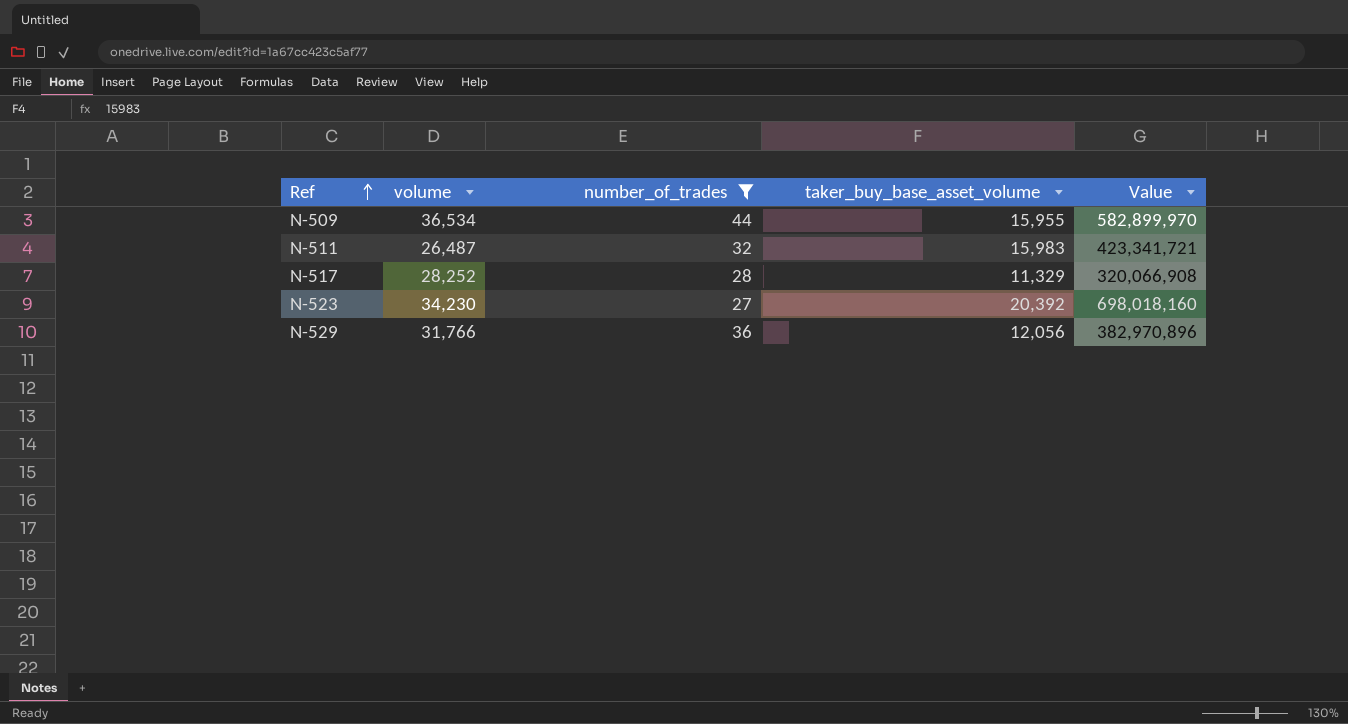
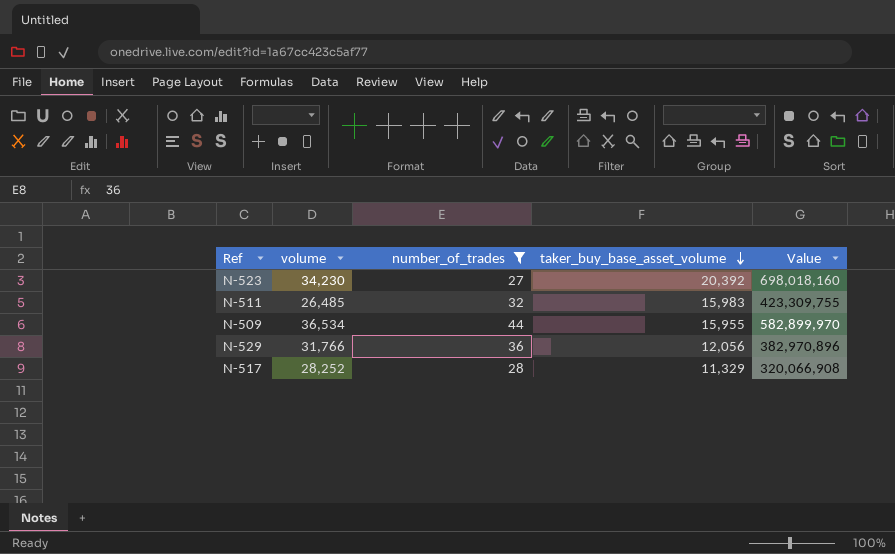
row order: Ref ascending -> taker_buy_base_asset_volume descending
N-511 | volume: 26,487 -> 26,485
N-511 | Value: 423,341,721 -> 423,309,755

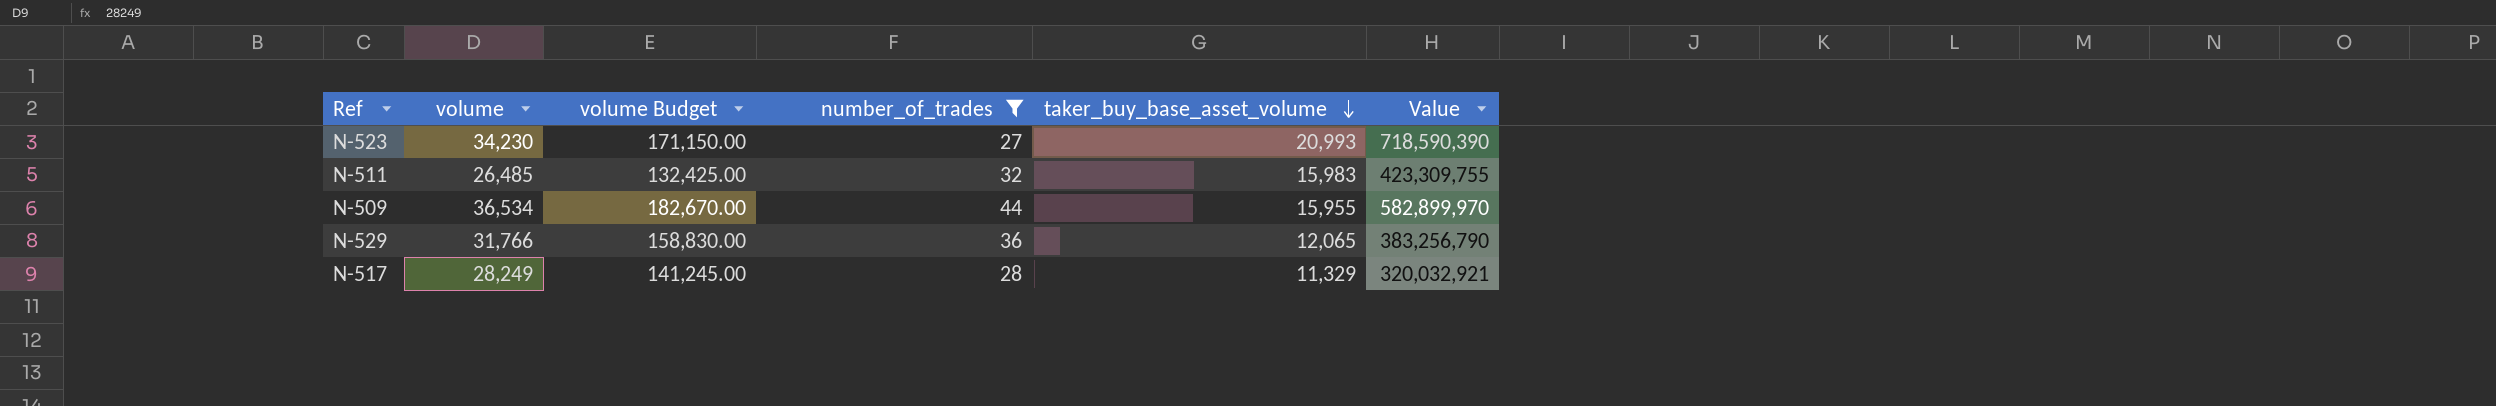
column volume Budget | formula: none -> [volume] * 5
N-523 | taker_buy_base_asset_volume: 20,392 -> 20,993
N-523 | Value: 698,018,160 -> 718,590,390
N-529 | taker_buy_base_asset_volume: 12,056 -> 12,065
N-529 | Value: 382,970,896 -> 383,256,790
N-517 | volume: 28,252 -> 28,249
N-517 | Value: 320,066,908 -> 320,032,921

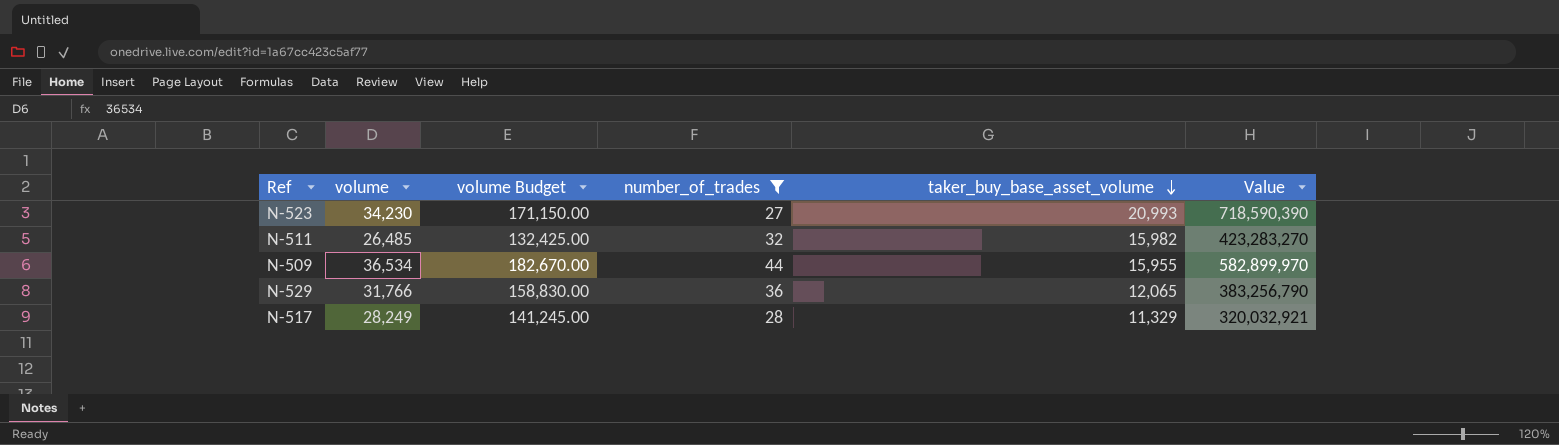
N-511 | taker_buy_base_asset_volume: 15,983 -> 15,982
N-511 | Value: 423,309,755 -> 423,283,270

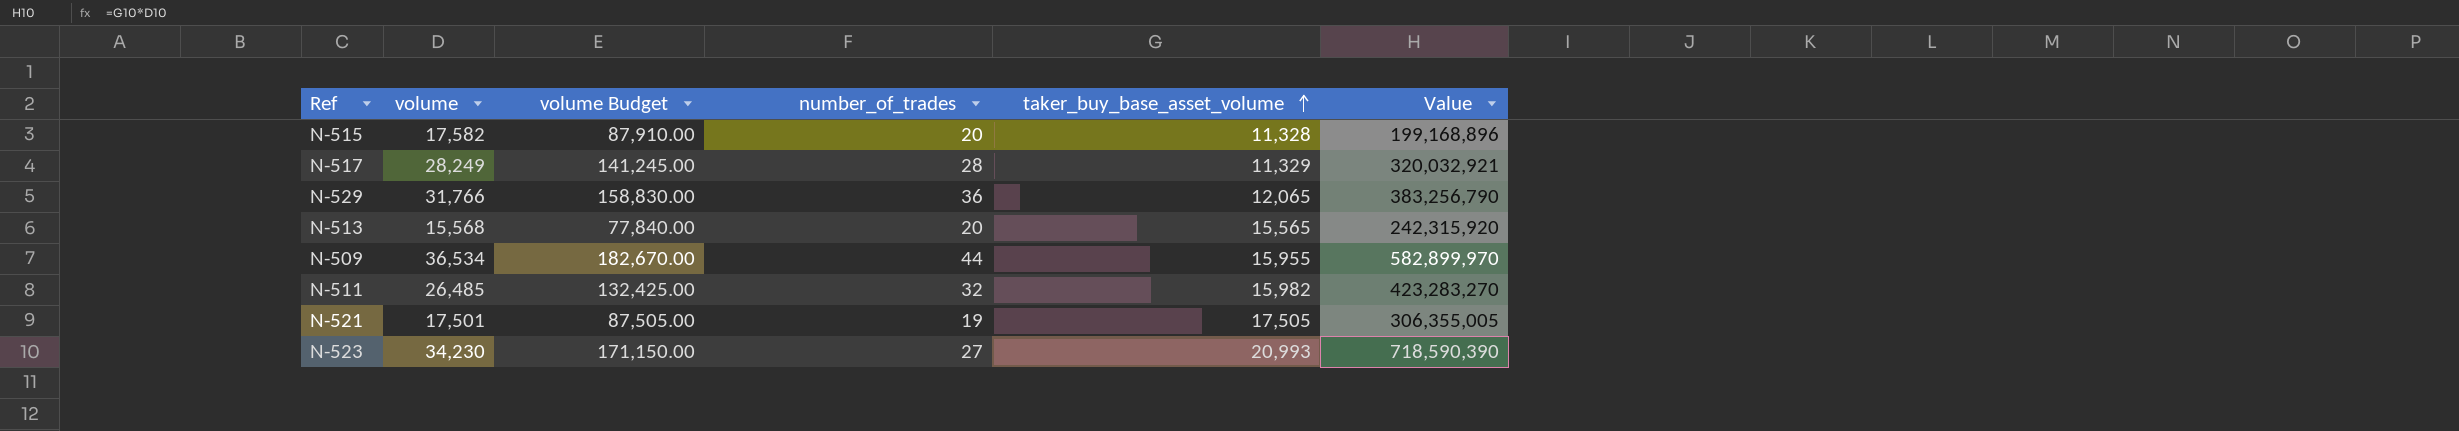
filter: number_of_trades >= 27 -> none
row order: taker_buy_base_asset_volume descending -> taker_buy_base_asset_volume ascending

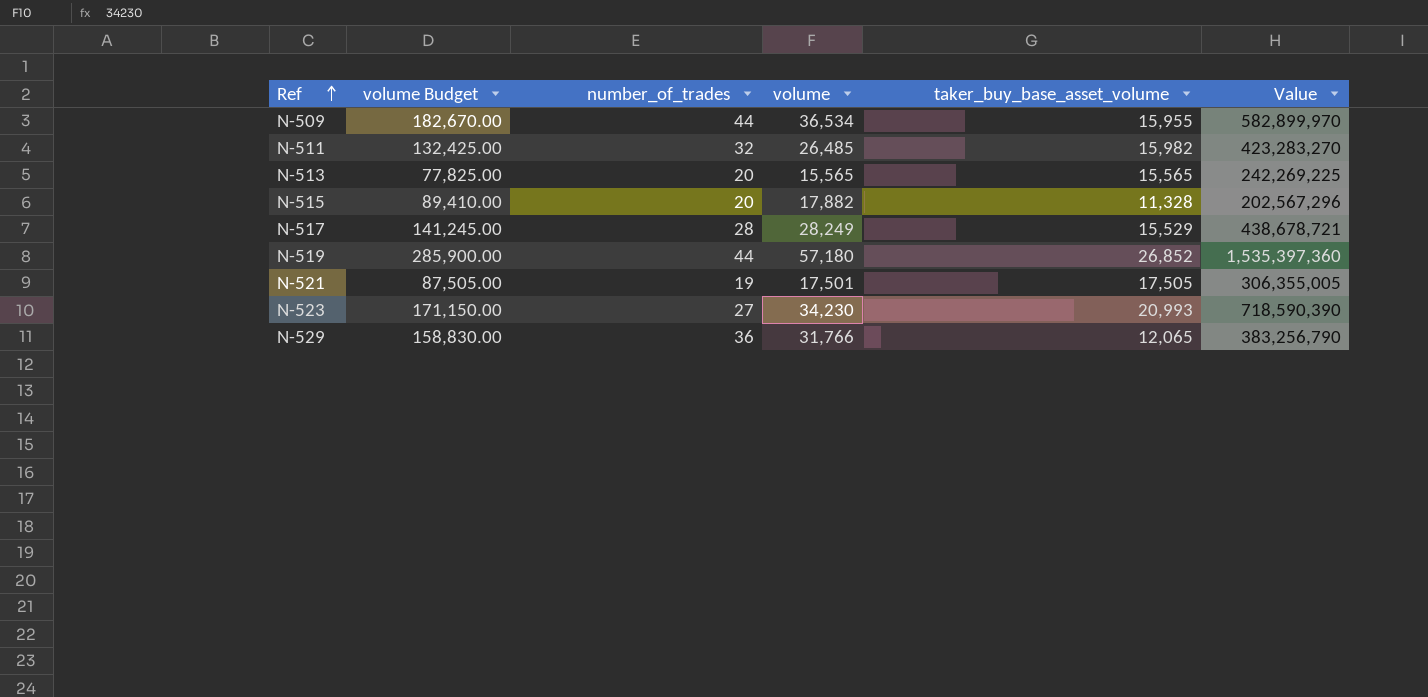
row order: taker_buy_base_asset_volume ascending -> Ref ascending
column volume | position: 2 -> 4
N-513 | volume Budget: 77,840.00 -> 77,825.00
N-513 | volume: 15,568 -> 15,565
N-513 | Value: 242,315,920 -> 242,269,225
N-515 | volume Budget: 87,910.00 -> 89,410.00
N-515 | volume: 17,582 -> 17,882
N-515 | Value: 199,168,896 -> 202,567,296
N-517 | taker_buy_base_asset_volume: 11,329 -> 15,529
N-517 | Value: 320,032,921 -> 438,678,721
row N-519: none -> 285,900.00 | 44 | 57,180 | 26,852 | 1,535,397,360

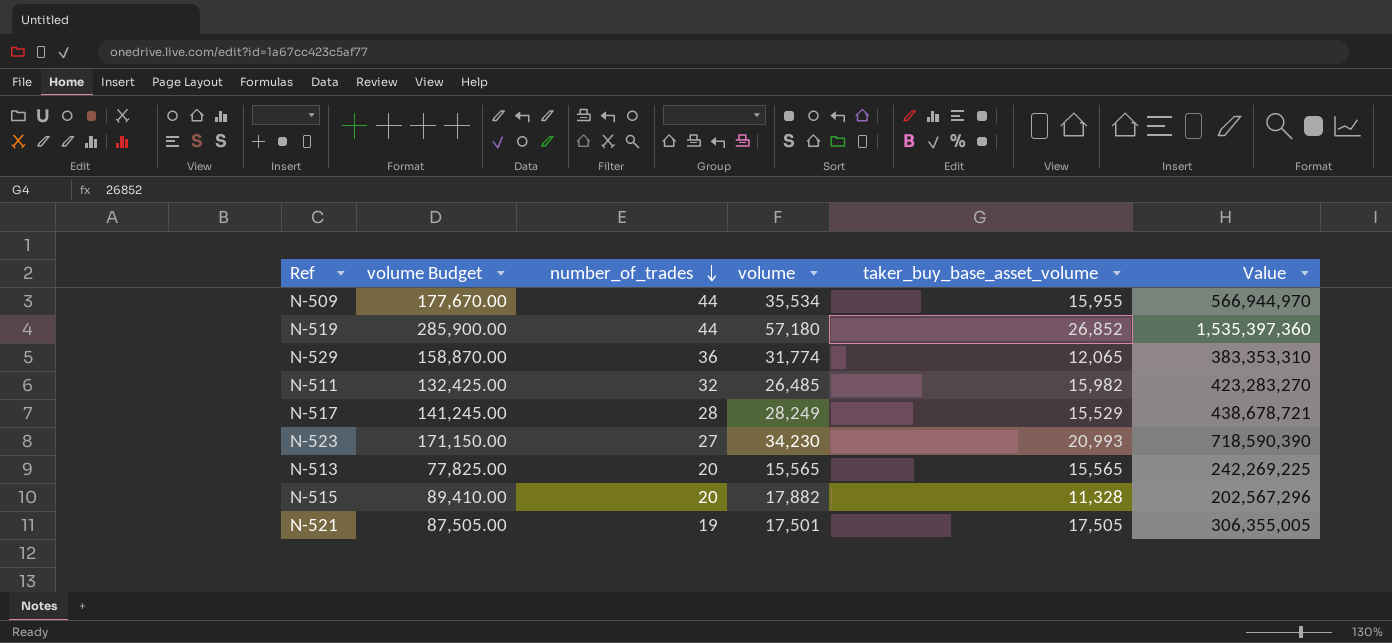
row order: Ref ascending -> number_of_trades descending
N-509 | volume Budget: 182,670.00 -> 177,670.00
N-509 | volume: 36,534 -> 35,534
N-509 | Value: 582,899,970 -> 566,944,970
N-529 | volume Budget: 158,830.00 -> 158,870.00
N-529 | volume: 31,766 -> 31,774
N-529 | Value: 383,256,790 -> 383,353,310

